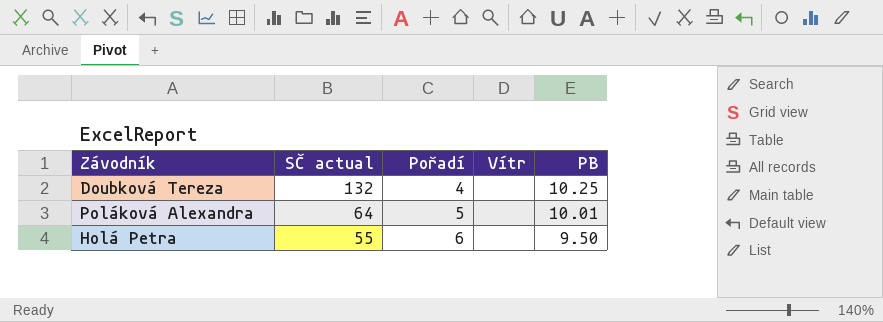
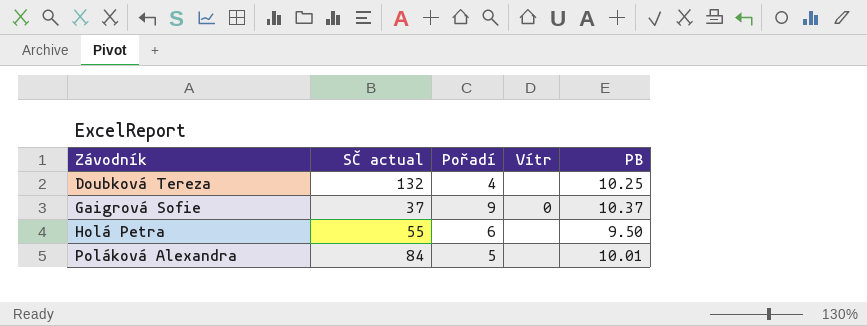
row order: SČ actual descending -> Závodník ascending
row Gaigrová Sofie: none -> 37 | 9 | 0 | 10.37
Poláková Alexandra | SČ actual: 64 -> 84

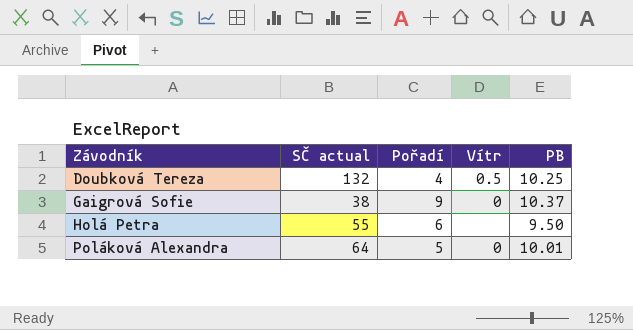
Doubková Tereza | Vítr: none -> 0.5
Gaigrová Sofie | SČ actual: 37 -> 38
Poláková Alexandra | SČ actual: 84 -> 64
Poláková Alexandra | Vítr: none -> 0

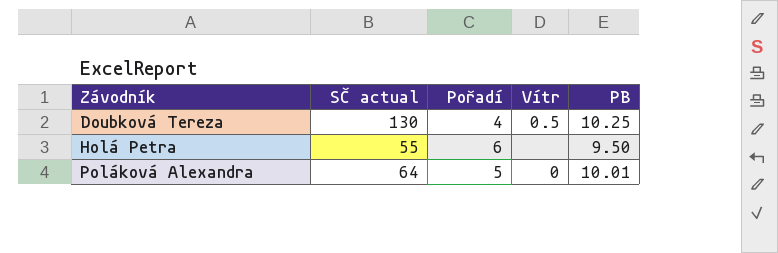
row Gaigrová Sofie: 38 | 9 | 0 | 10.37 -> none
Doubková Tereza | SČ actual: 132 -> 130

